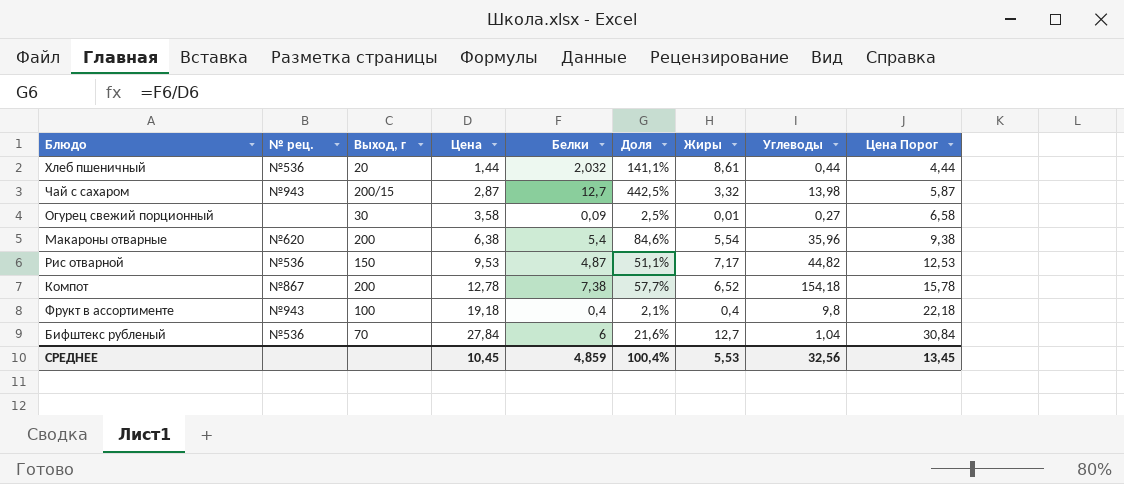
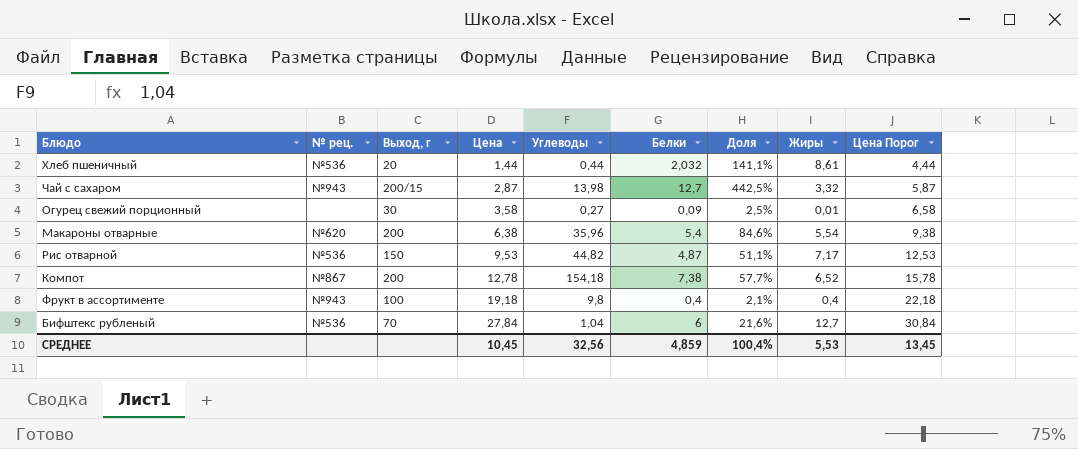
column Углеводы | position: 8 -> 5

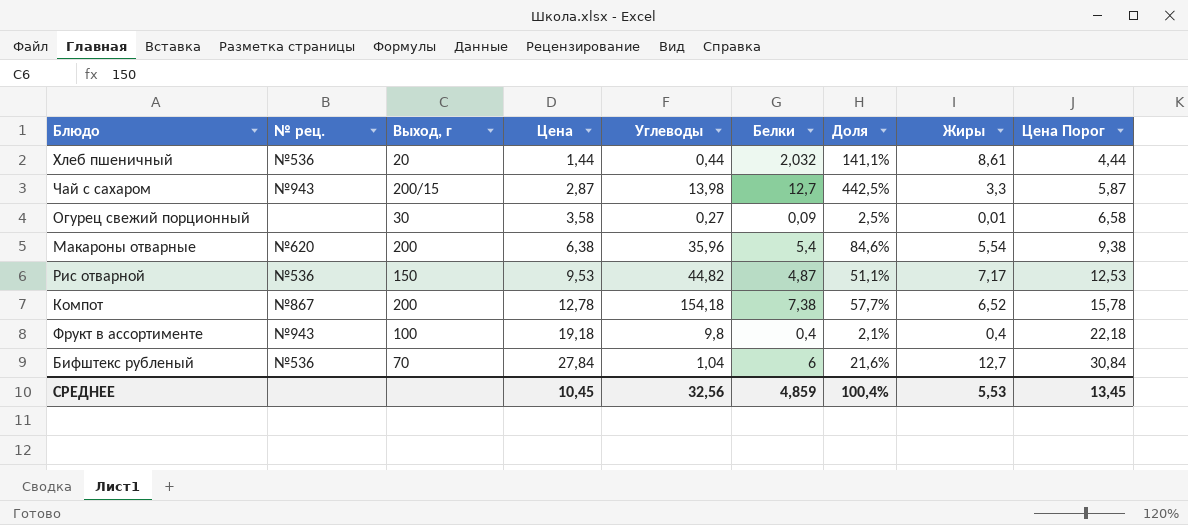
Чай с сахаром | Жиры: 3,32 -> 3,3

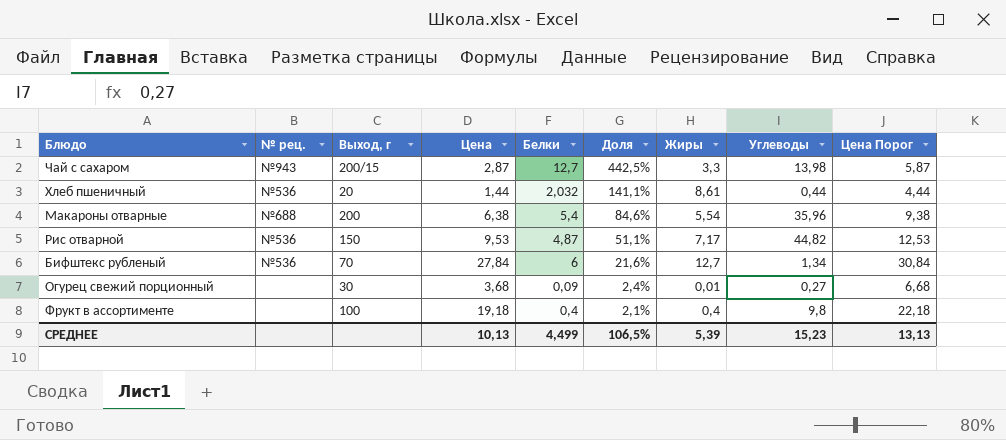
row order: Цена ascending -> Доля descending
column Углеводы | position: 5 -> 8
row Компот: №867 | 200 | 12,78 | 154,18 | 7,38 | 57,7% | 6,52 | 15,78 -> none
Макароны отварные | № рец.: №620 -> №688
Бифштекс рубленый | Углеводы: 1,04 -> 1,34
Огурец свежий порционный | Цена: 3,58 -> 3,68
Огурец свежий порционный | Доля: 2,5% -> 2,4%
Огурец свежий порционный | Цена Порог: 6,58 -> 6,68
Фрукт в ассортименте | № рец.: №943 -> none
СРЕДНЕЕ | Цена: 10,45 -> 10,13
СРЕДНЕЕ | Белки: 4,859 -> 4,499
СРЕДНЕЕ | Доля: 100,4% -> 106,5%
СРЕДНЕЕ | Жиры: 5,53 -> 5,39
СРЕДНЕЕ | Углеводы: 32,56 -> 15,23
СРЕДНЕЕ | Цена Порог: 13,45 -> 13,13

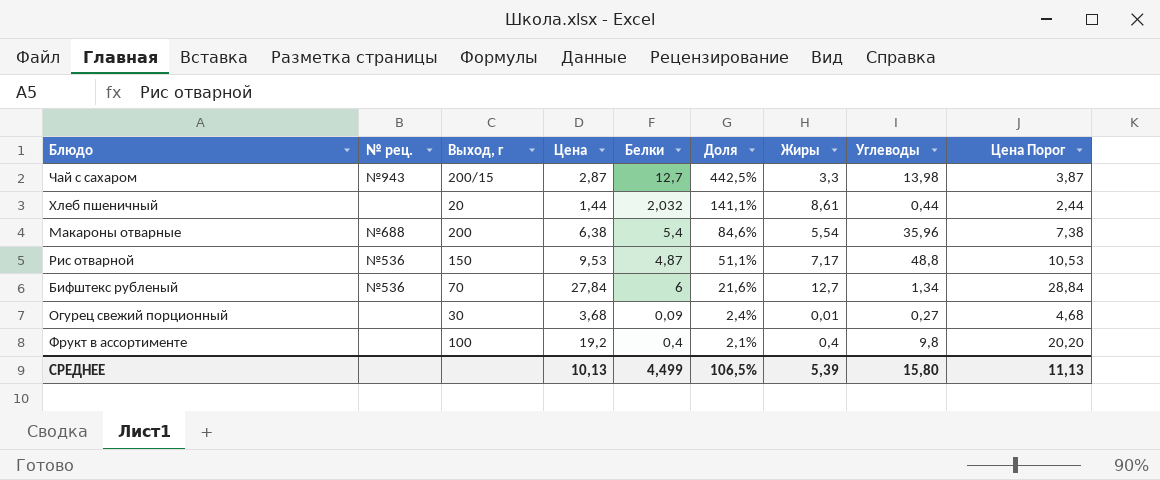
column Цена Порог | formula: [Цена] + 3 -> [Цена] + 1
Хлеб пшеничный | № рец.: №536 -> none
Рис отварной | Углеводы: 44,82 -> 48,8
Фрукт в ассортименте | Цена: 19,18 -> 19,2
СРЕДНЕЕ | Углеводы: 15,23 -> 15,80
СРЕДНЕЕ | Цена Порог: 13,13 -> 11,13

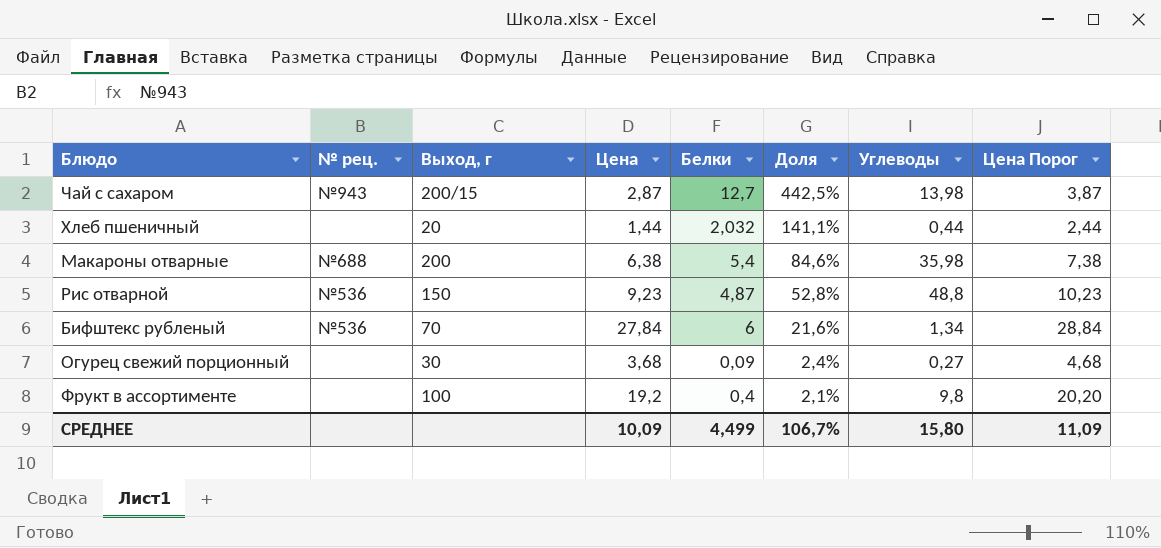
column Жиры | position: 7 -> none
Макароны отварные | Углеводы: 35,96 -> 35,98
Рис отварной | Цена: 9,53 -> 9,23
Рис отварной | Доля: 51,1% -> 52,8%
Рис отварной | Цена Порог: 10,53 -> 10,23
СРЕДНЕЕ | Цена: 10,13 -> 10,09
СРЕДНЕЕ | Доля: 106,5% -> 106,7%
СРЕДНЕЕ | Цена Порог: 11,13 -> 11,09

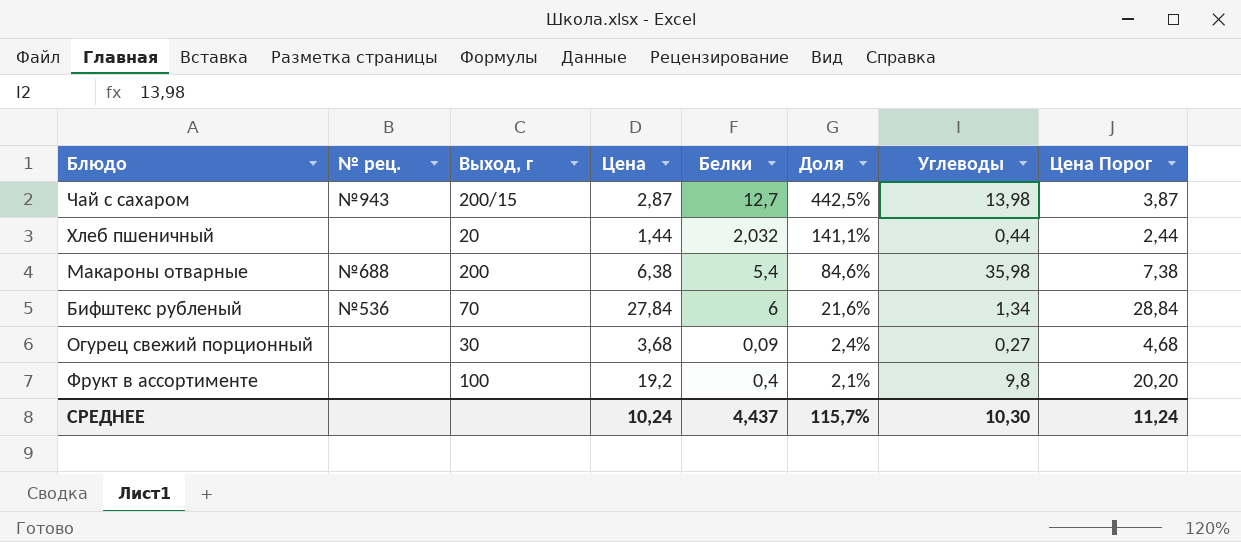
row Рис отварной: №536 | 150 | 9,23 | 4,87 | 52,8% | 48,8 | 10,23 -> none
СРЕДНЕЕ | Цена: 10,09 -> 10,24
СРЕДНЕЕ | Белки: 4,499 -> 4,437
СРЕДНЕЕ | Доля: 106,7% -> 115,7%
СРЕДНЕЕ | Углеводы: 15,80 -> 10,30
СРЕДНЕЕ | Цена Порог: 11,09 -> 11,24

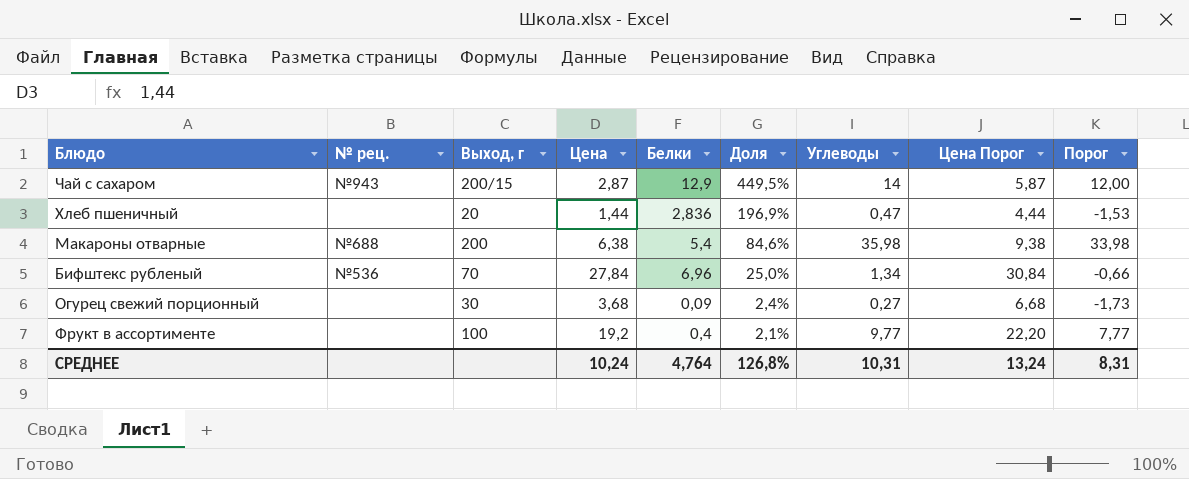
column Цена Порог | formula: [Цена] + 1 -> [Цена] + 3
column Порог | formula: none -> [Углеводы] - 2
Чай с сахаром | Белки: 12,7 -> 12,9
Чай с сахаром | Доля: 442,5% -> 449,5%
Чай с сахаром | Углеводы: 13,98 -> 14
Хлеб пшеничный | Белки: 2,032 -> 2,836
Хлеб пшеничный | Доля: 141,1% -> 196,9%
Хлеб пшеничный | Углеводы: 0,44 -> 0,47
Бифштекс рубленый | Белки: 6 -> 6,96
Бифштекс рубленый | Доля: 21,6% -> 25,0%
Фрукт в ассортименте | Углеводы: 9,8 -> 9,77
СРЕДНЕЕ | Белки: 4,437 -> 4,764
СРЕДНЕЕ | Доля: 115,7% -> 126,8%
СРЕДНЕЕ | Углеводы: 10,30 -> 10,31
СРЕДНЕЕ | Цена Порог: 11,24 -> 13,24

